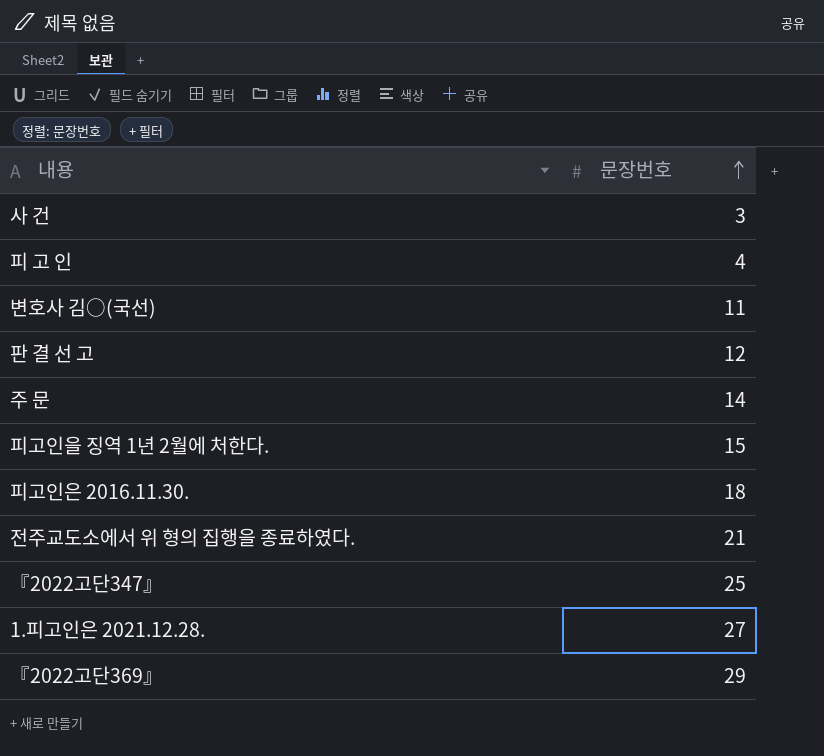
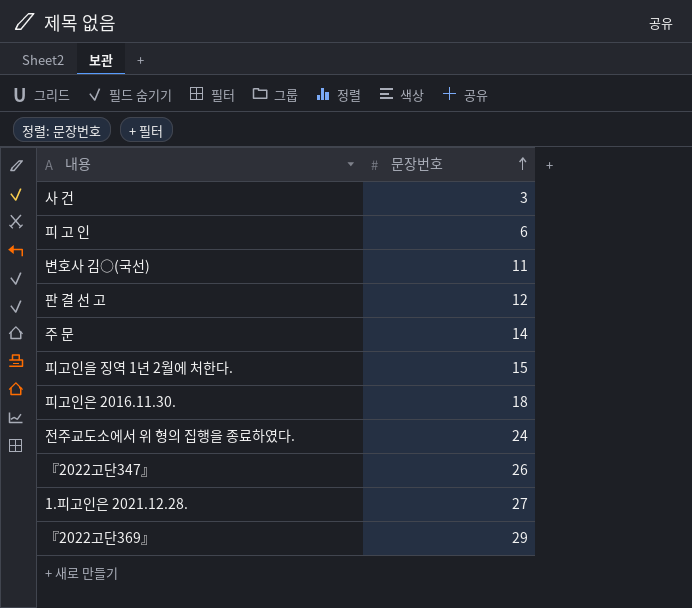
피 고 인 | 문장번호: 4 -> 6
전주교도소에서 위 형의 집행을 종료하였다. | 문장번호: 21 -> 24
『2022고단347』 | 문장번호: 25 -> 26

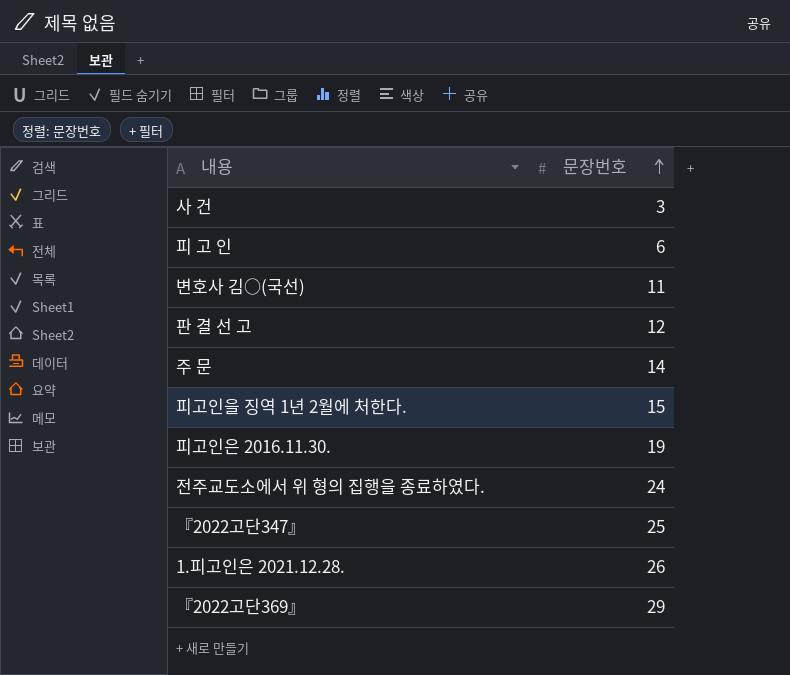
피고인은 2016.11.30. | 문장번호: 18 -> 19
『2022고단347』 | 문장번호: 26 -> 25
1.피고인은 2021.12.28. | 문장번호: 27 -> 26

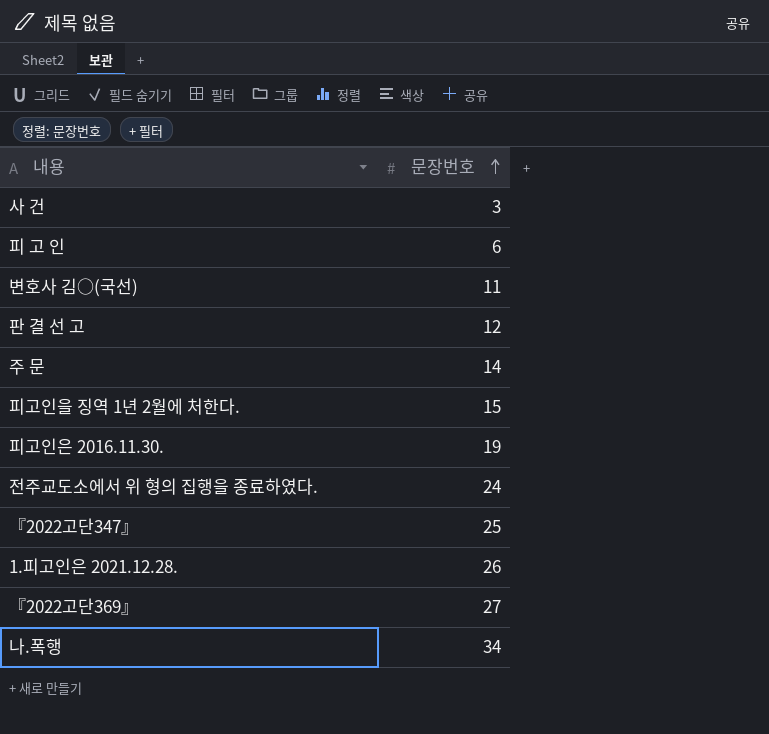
『2022고단369』 | 문장번호: 29 -> 27
row 나.폭행: none -> 34

